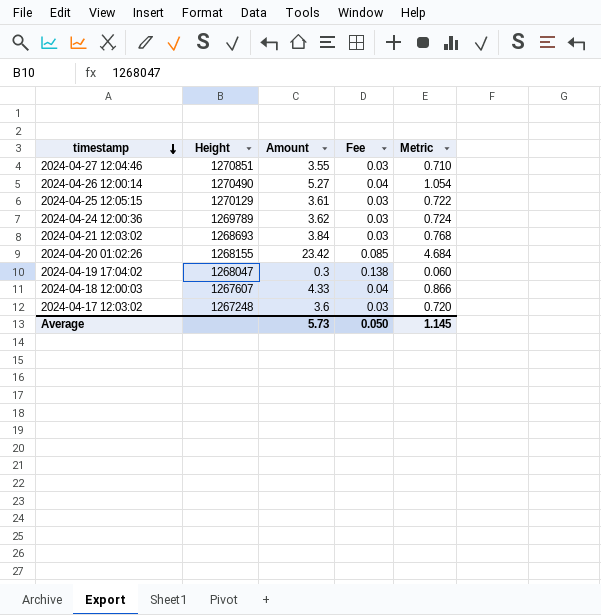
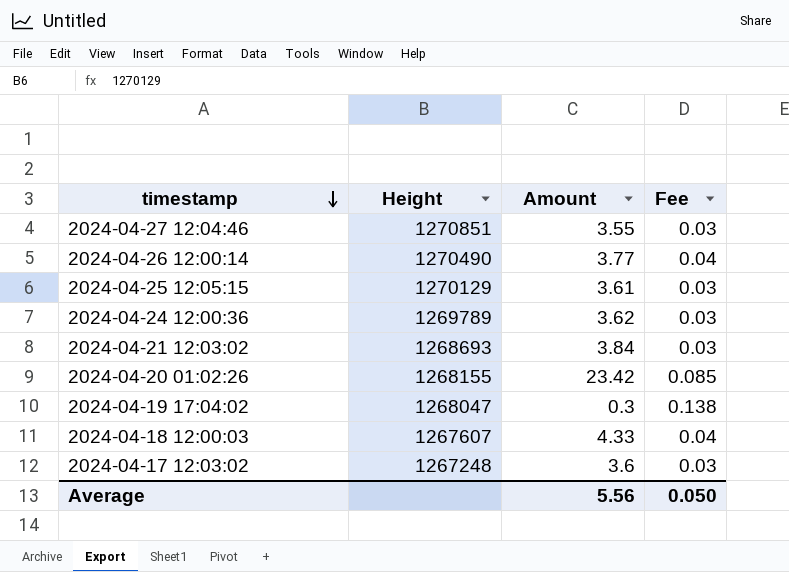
column Metric | formula: [Amount] * 0.2 -> none
2024-04-26 12:00:14 | Amount: 5.27 -> 3.77
Average | Amount: 5.73 -> 5.56

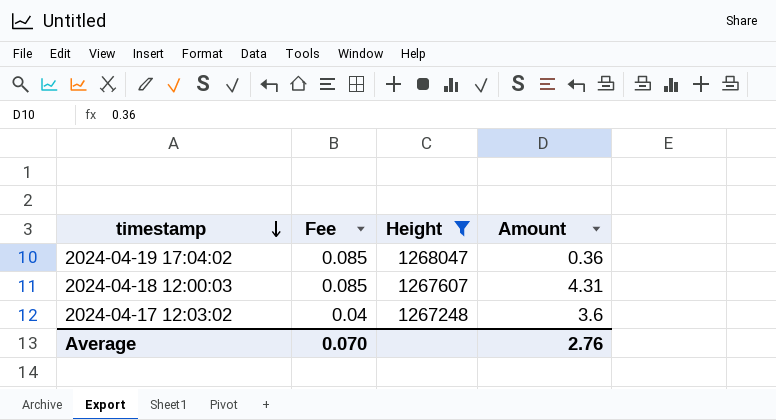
filter: none -> Height <= 1268047
column Fee | position: 4 -> 2
2024-04-19 17:04:02 | Fee: 0.138 -> 0.085
2024-04-19 17:04:02 | Amount: 0.3 -> 0.36
2024-04-18 12:00:03 | Fee: 0.04 -> 0.085
2024-04-18 12:00:03 | Amount: 4.33 -> 4.31
2024-04-17 12:03:02 | Fee: 0.03 -> 0.04
Average | Fee: 0.050 -> 0.070
Average | Amount: 5.56 -> 2.76

